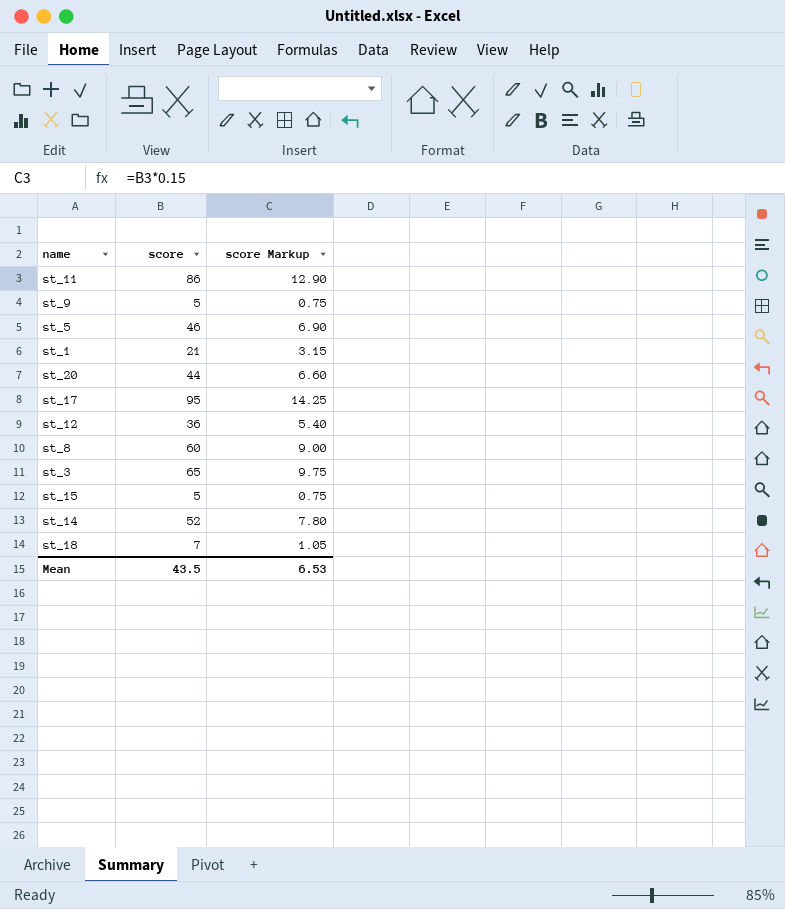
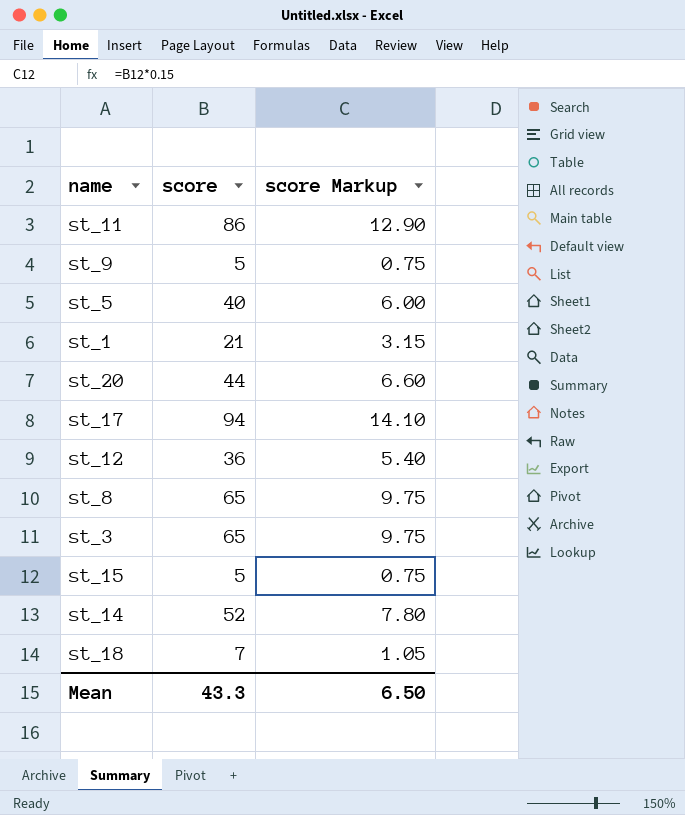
st_5 | score: 46 -> 40
st_5 | score Markup: 6.90 -> 6.00
st_17 | score: 95 -> 94
st_17 | score Markup: 14.25 -> 14.10
st_8 | score: 60 -> 65
st_8 | score Markup: 9.00 -> 9.75
Mean | score: 43.5 -> 43.3
Mean | score Markup: 6.53 -> 6.50

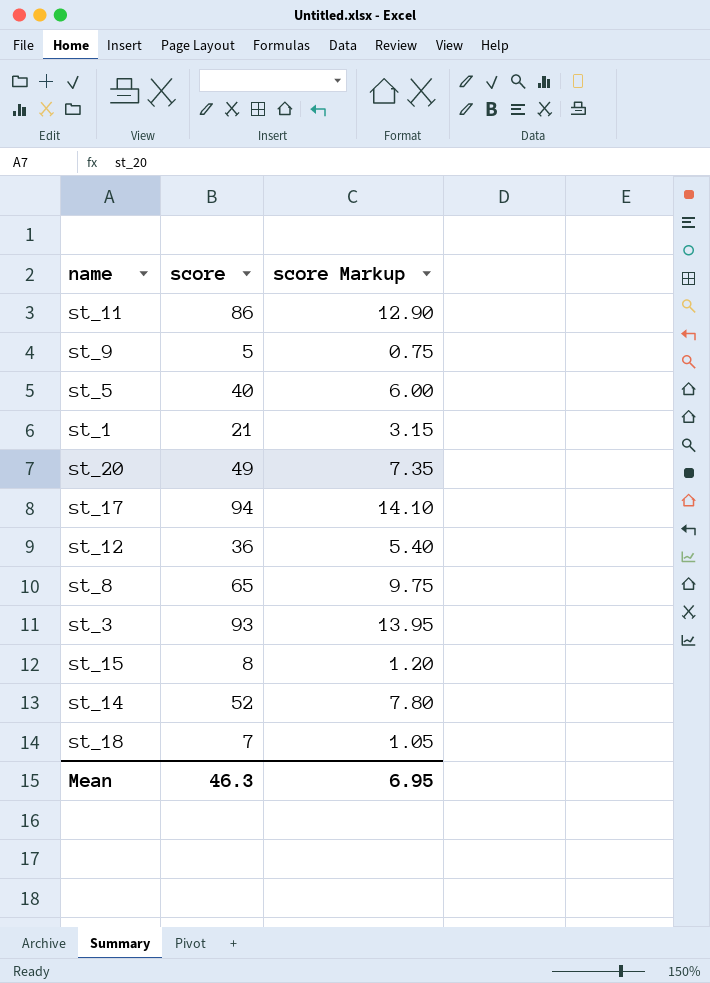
st_20 | score: 44 -> 49
st_20 | score Markup: 6.60 -> 7.35
st_3 | score: 65 -> 93
st_3 | score Markup: 9.75 -> 13.95
st_15 | score: 5 -> 8
st_15 | score Markup: 0.75 -> 1.20
Mean | score: 43.3 -> 46.3
Mean | score Markup: 6.50 -> 6.95

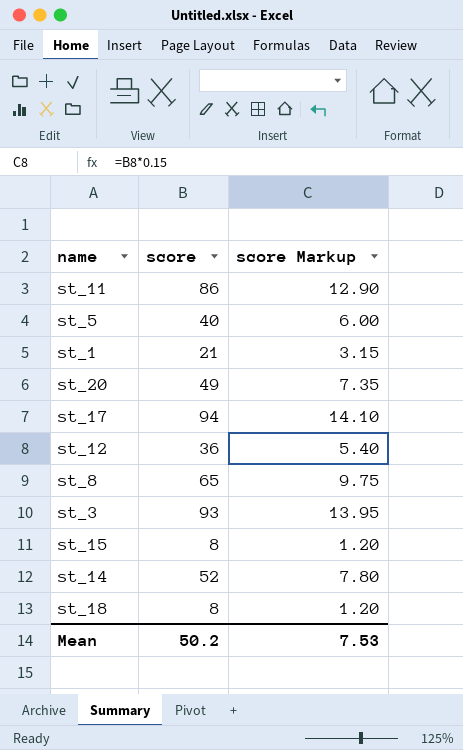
row st_9: 5 | 0.75 -> none
st_18 | score: 7 -> 8
st_18 | score Markup: 1.05 -> 1.20
Mean | score: 46.3 -> 50.2
Mean | score Markup: 6.95 -> 7.53

